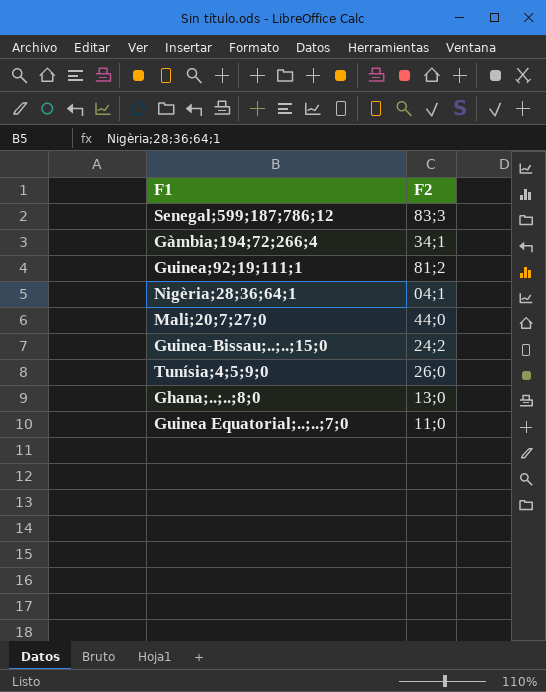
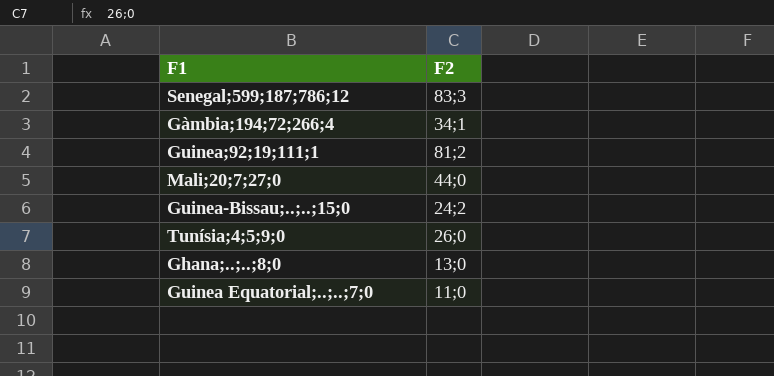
row Nigèria;28;36;64;1: 04;1 -> none

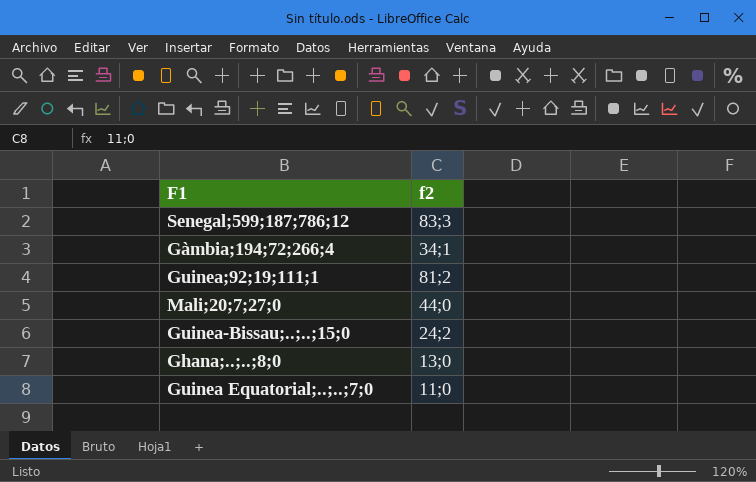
column name: F2 -> f2
row Tunísia;4;5;9;0: 26;0 -> none

